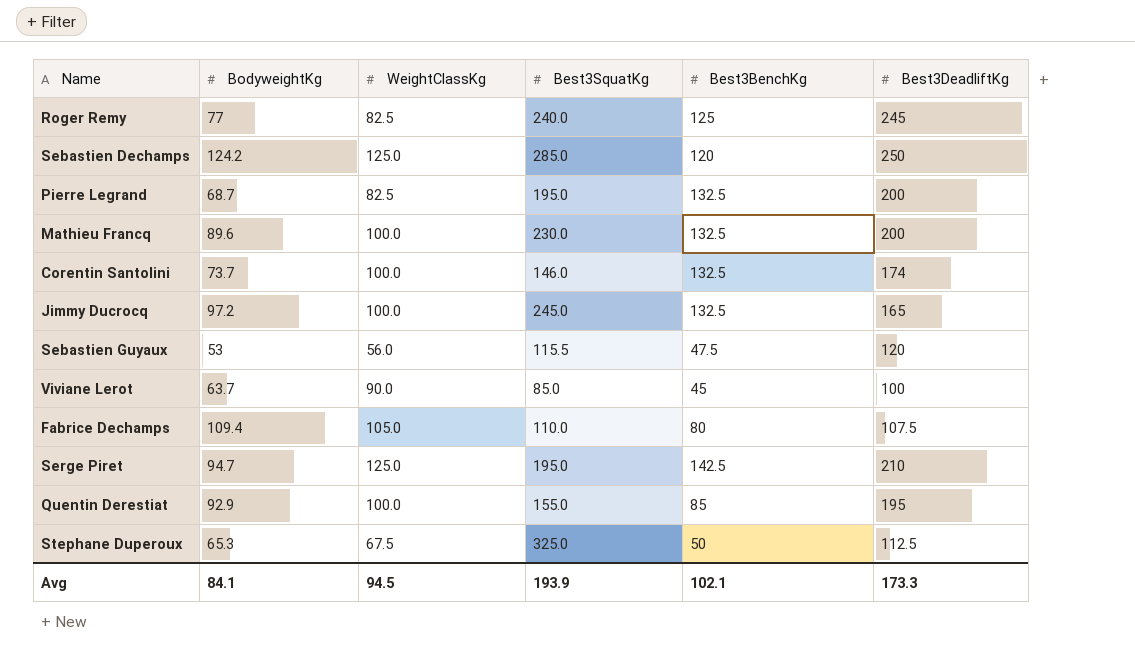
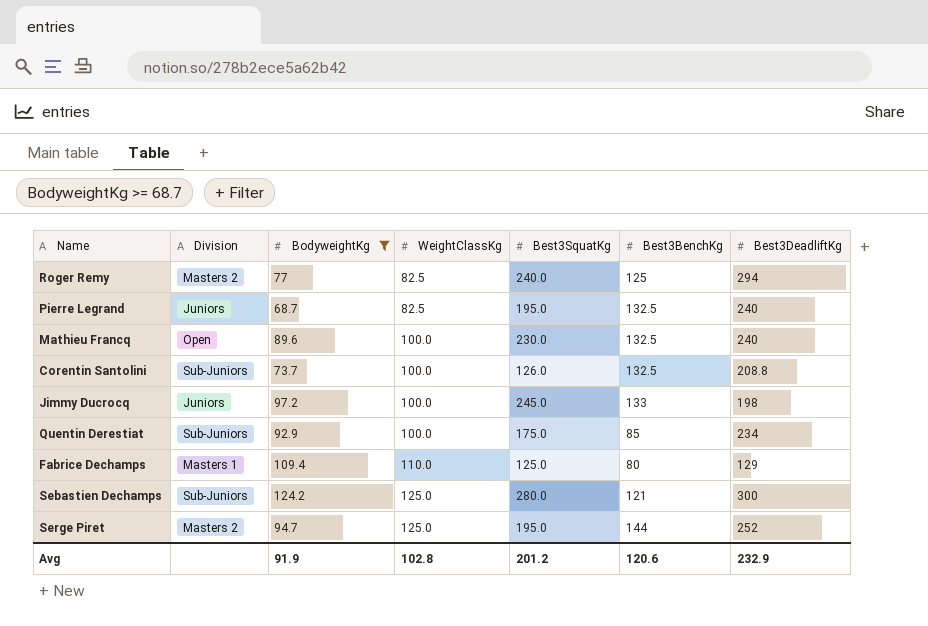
filter: none -> BodyweightKg >= 68.7
row order: none -> WeightClassKg ascending
column Division | position: none -> 2
Roger Remy | Best3DeadliftKg: 245 -> 294
Pierre Legrand | Best3DeadliftKg: 200 -> 240
Mathieu Francq | Best3DeadliftKg: 200 -> 240
Corentin Santolini | Best3SquatKg: 146.0 -> 126.0
Corentin Santolini | Best3DeadliftKg: 174 -> 208.8
Jimmy Ducrocq | Best3BenchKg: 132.5 -> 133
Jimmy Ducrocq | Best3DeadliftKg: 165 -> 198
Quentin Derestiat | Best3SquatKg: 155.0 -> 175.0
Quentin Derestiat | Best3DeadliftKg: 195 -> 234
Fabrice Dechamps | WeightClassKg: 105.0 -> 110.0
Fabrice Dechamps | Best3SquatKg: 110.0 -> 125.0
Fabrice Dechamps | Best3DeadliftKg: 107.5 -> 129
Sebastien Dechamps | Best3SquatKg: 285.0 -> 280.0
Sebastien Dechamps | Best3BenchKg: 120 -> 121
Sebastien Dechamps | Best3DeadliftKg: 250 -> 300
Serge Piret | Best3BenchKg: 142.5 -> 144
Serge Piret | Best3DeadliftKg: 210 -> 252
Avg | BodyweightKg: 84.1 -> 91.9
Avg | WeightClassKg: 94.5 -> 102.8
Avg | Best3SquatKg: 193.9 -> 201.2
Avg | Best3BenchKg: 102.1 -> 120.6
Avg | Best3DeadliftKg: 173.3 -> 232.9

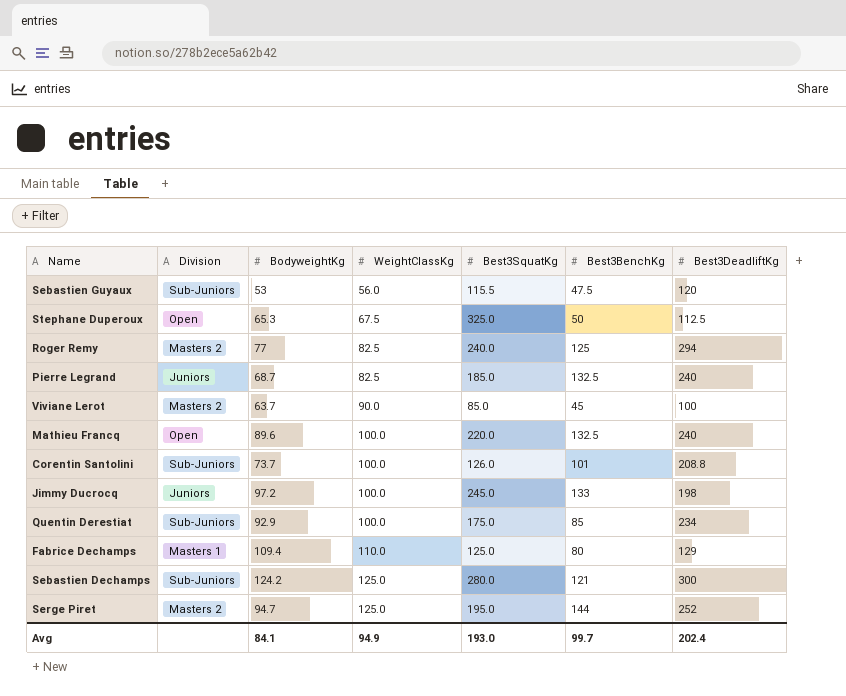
filter: BodyweightKg >= 68.7 -> none
Pierre Legrand | Best3SquatKg: 195.0 -> 185.0
Mathieu Francq | Best3SquatKg: 230.0 -> 220.0
Corentin Santolini | Best3BenchKg: 132.5 -> 101
Avg | BodyweightKg: 91.9 -> 84.1
Avg | WeightClassKg: 102.8 -> 94.9
Avg | Best3SquatKg: 201.2 -> 193.0
Avg | Best3BenchKg: 120.6 -> 99.7
Avg | Best3DeadliftKg: 232.9 -> 202.4

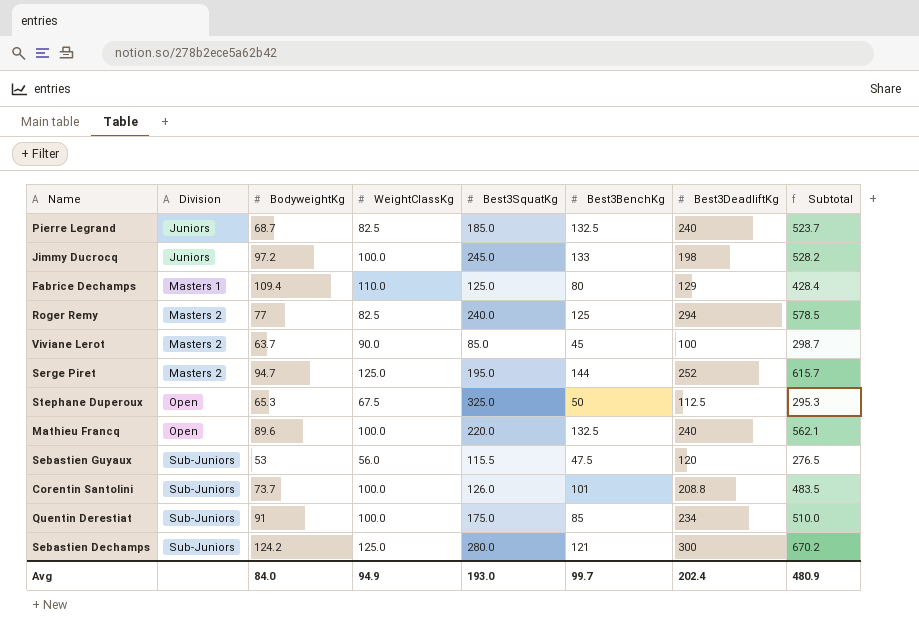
row order: WeightClassKg ascending -> Division ascending
column Subtotal | formula: none -> [BodyweightKg] + [WeightClassKg] + [Best3BenchKg] + [Best3DeadliftKg]
Quentin Derestiat | BodyweightKg: 92.9 -> 91
Avg | BodyweightKg: 84.1 -> 84.0

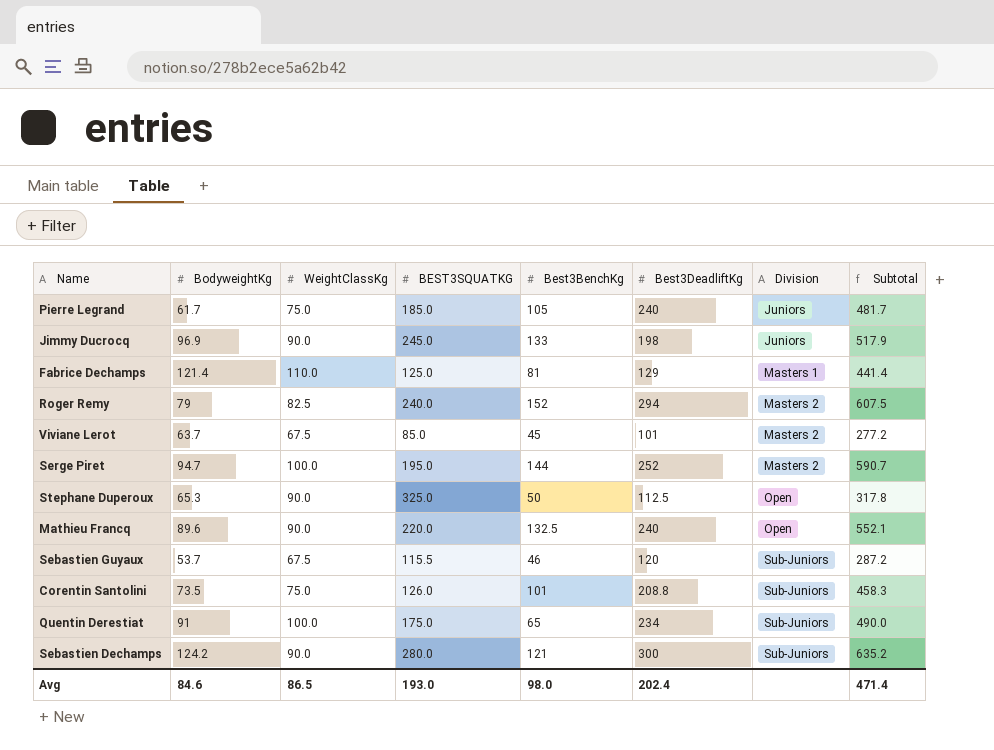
column name: Best3SquatKg -> BEST3SQUATKG
column Division | position: 2 -> 7
Pierre Legrand | BodyweightKg: 68.7 -> 61.7
Pierre Legrand | WeightClassKg: 82.5 -> 75.0
Pierre Legrand | Best3BenchKg: 132.5 -> 105
Pierre Legrand | Subtotal: 523.7 -> 481.7
Jimmy Ducrocq | BodyweightKg: 97.2 -> 96.9
Jimmy Ducrocq | WeightClassKg: 100.0 -> 90.0
Jimmy Ducrocq | Subtotal: 528.2 -> 517.9
Fabrice Dechamps | BodyweightKg: 109.4 -> 121.4
Fabrice Dechamps | Best3BenchKg: 80 -> 81
Fabrice Dechamps | Subtotal: 428.4 -> 441.4
Roger Remy | BodyweightKg: 77 -> 79
Roger Remy | Best3BenchKg: 125 -> 152
Roger Remy | Subtotal: 578.5 -> 607.5
Viviane Lerot | WeightClassKg: 90.0 -> 67.5
Viviane Lerot | Best3DeadliftKg: 100 -> 101
Viviane Lerot | Subtotal: 298.7 -> 277.2
Serge Piret | WeightClassKg: 125.0 -> 100.0
Serge Piret | Subtotal: 615.7 -> 590.7
Stephane Duperoux | WeightClassKg: 67.5 -> 90.0
Stephane Duperoux | Subtotal: 295.3 -> 317.8
Mathieu Francq | WeightClassKg: 100.0 -> 90.0
Mathieu Francq | Subtotal: 562.1 -> 552.1
Sebastien Guyaux | BodyweightKg: 53 -> 53.7
Sebastien Guyaux | WeightClassKg: 56.0 -> 67.5
Sebastien Guyaux | Best3BenchKg: 47.5 -> 46
Sebastien Guyaux | Subtotal: 276.5 -> 287.2
Corentin Santolini | BodyweightKg: 73.7 -> 73.5
Corentin Santolini | WeightClassKg: 100.0 -> 75.0
Corentin Santolini | Subtotal: 483.5 -> 458.3
Quentin Derestiat | Best3BenchKg: 85 -> 65
Quentin Derestiat | Subtotal: 510.0 -> 490.0
Sebastien Dechamps | WeightClassKg: 125.0 -> 90.0
Sebastien Dechamps | Subtotal: 670.2 -> 635.2
Avg | BodyweightKg: 84.0 -> 84.6
Avg | WeightClassKg: 94.9 -> 86.5
Avg | Best3BenchKg: 99.7 -> 98.0
Avg | Subtotal: 480.9 -> 471.4

